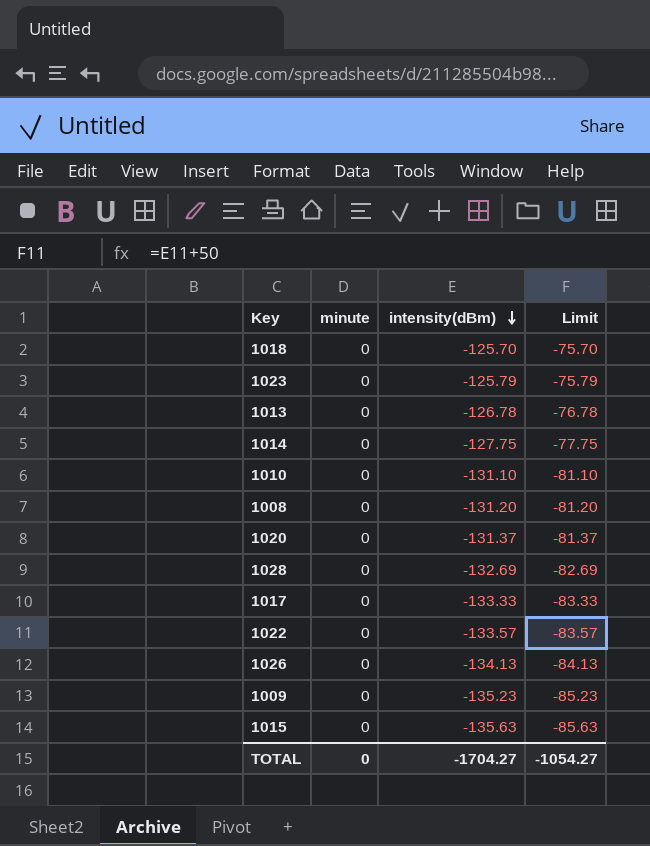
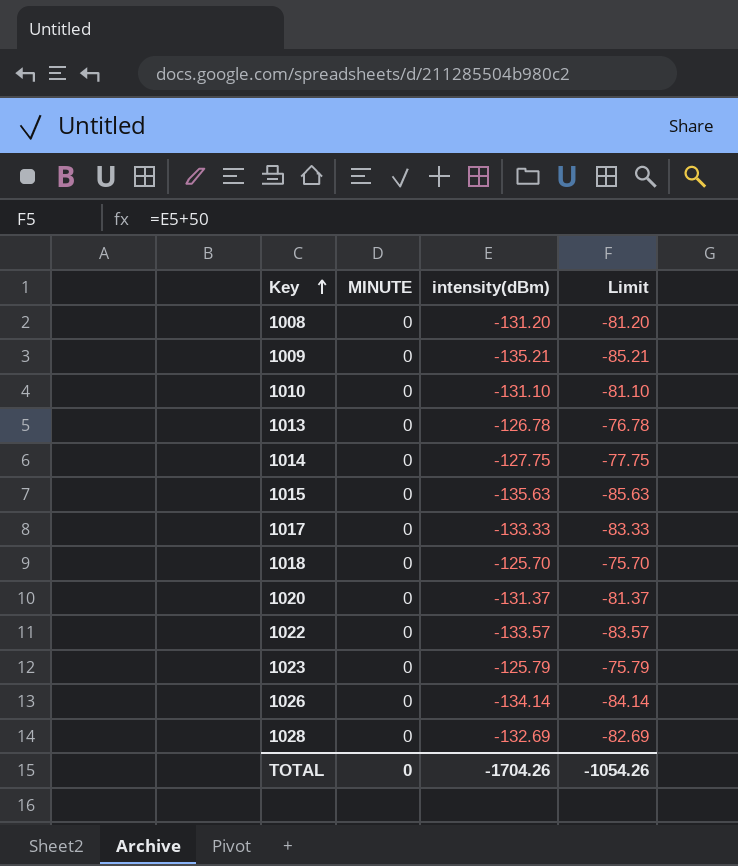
row order: intensity(dBm) descending -> Key ascending
column name: minute -> MINUTE
1009 | intensity(dBm): -135.23 -> -135.21
1009 | Limit: -85.23 -> -85.21
1026 | intensity(dBm): -134.13 -> -134.14
1026 | Limit: -84.13 -> -84.14
TOTAL | intensity(dBm): -1704.27 -> -1704.26
TOTAL | Limit: -1054.27 -> -1054.26

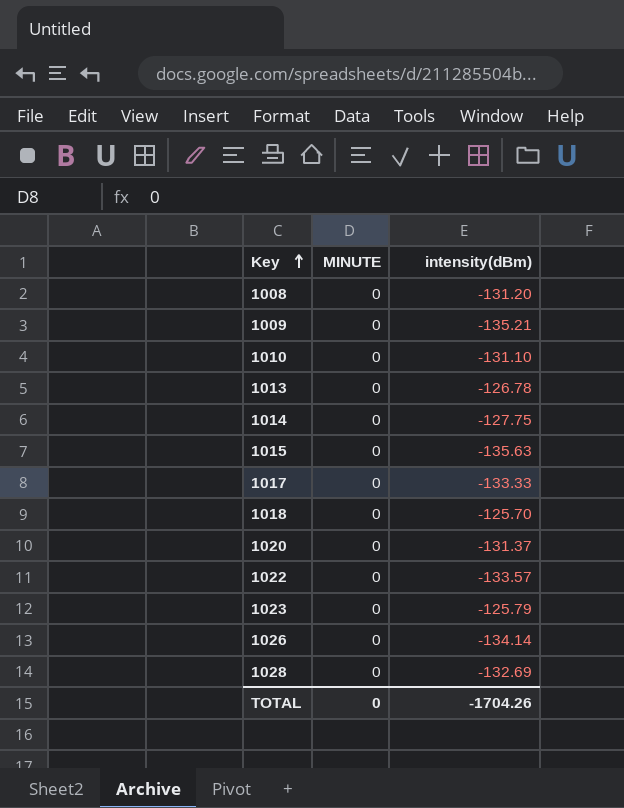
column Limit | formula: [intensity(dBm)] + 50 -> none

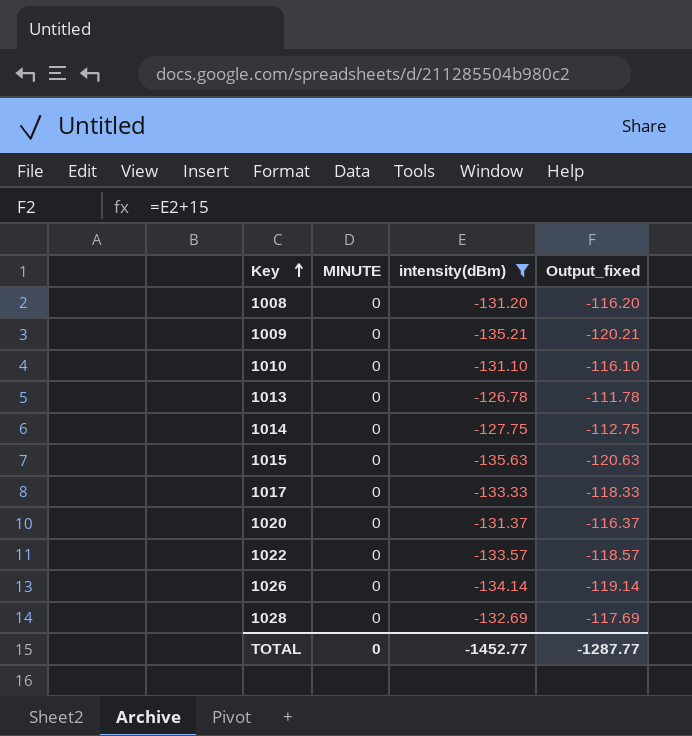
filter: none -> intensity(dBm) <= -126.78
column Output_fixed | formula: none -> [intensity(dBm)] + 15
TOTAL | intensity(dBm): -1704.26 -> -1452.77

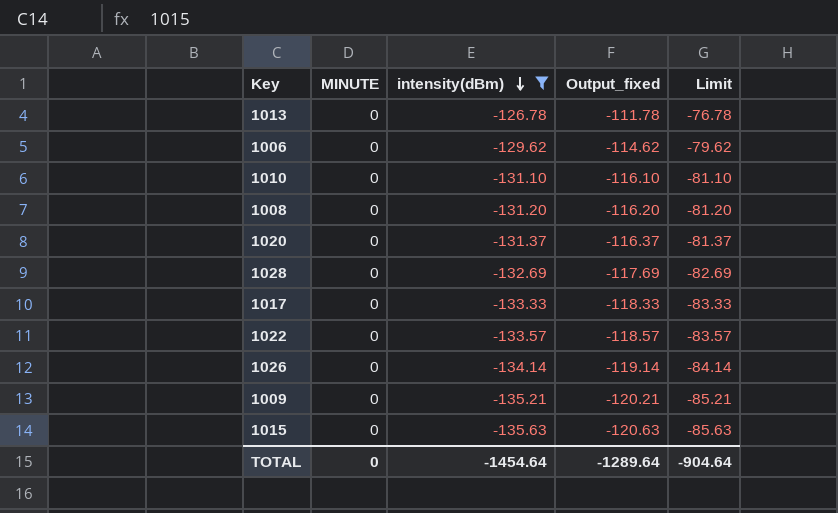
row order: Key ascending -> intensity(dBm) descending
column Limit | formula: none -> [intensity(dBm)] + 50
row 1014: 0 | -127.75 | -112.75 -> none
row 1006: none -> 0 | -129.62 | -114.62 | -79.62
TOTAL | intensity(dBm): -1452.77 -> -1454.64
TOTAL | Output_fixed: -1287.77 -> -1289.64

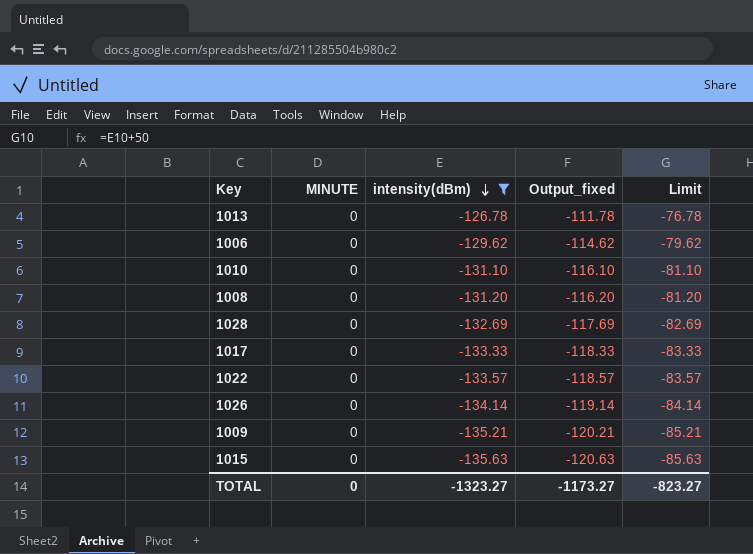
row 1020: 0 | -131.37 | -116.37 | -81.37 -> none
TOTAL | intensity(dBm): -1454.64 -> -1323.27
TOTAL | Output_fixed: -1289.64 -> -1173.27
TOTAL | Limit: -904.64 -> -823.27

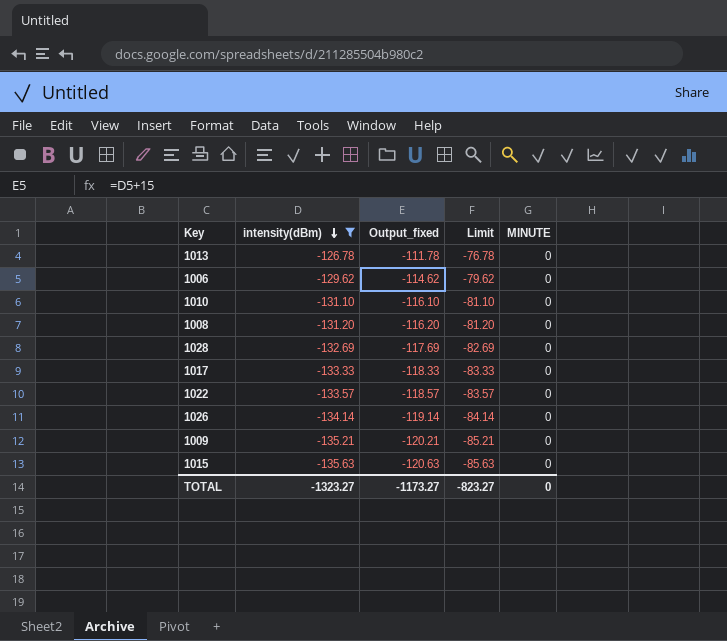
column MINUTE | position: 2 -> 5

